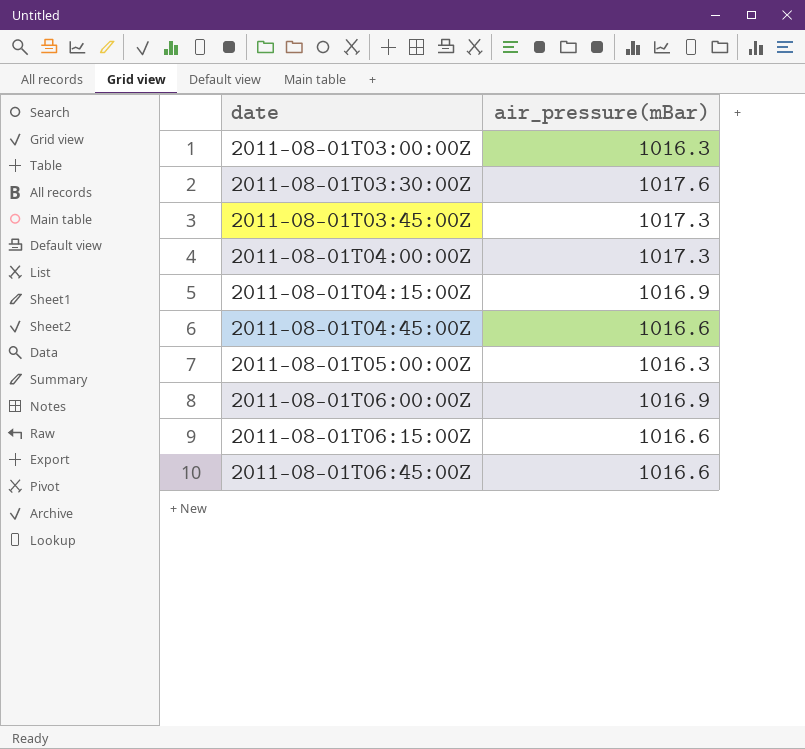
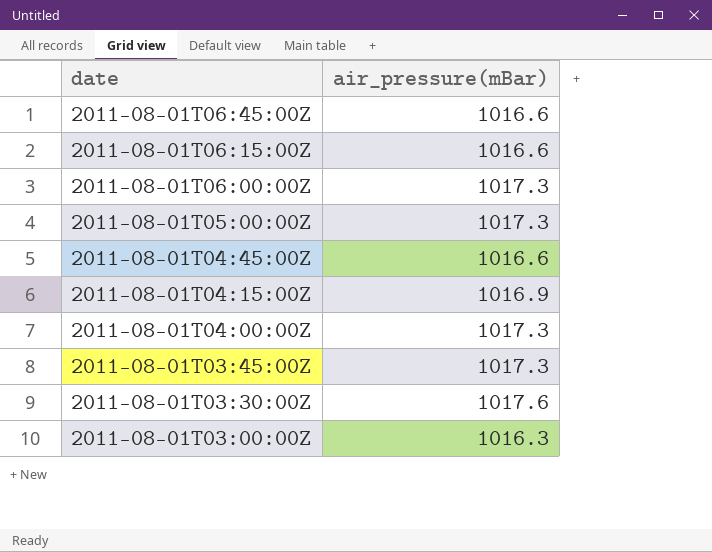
row order: date ascending -> date descending
2011-08-01T06:00:00Z | air_pressure(mBar): 1016.9 -> 1017.3
2011-08-01T05:00:00Z | air_pressure(mBar): 1016.3 -> 1017.3

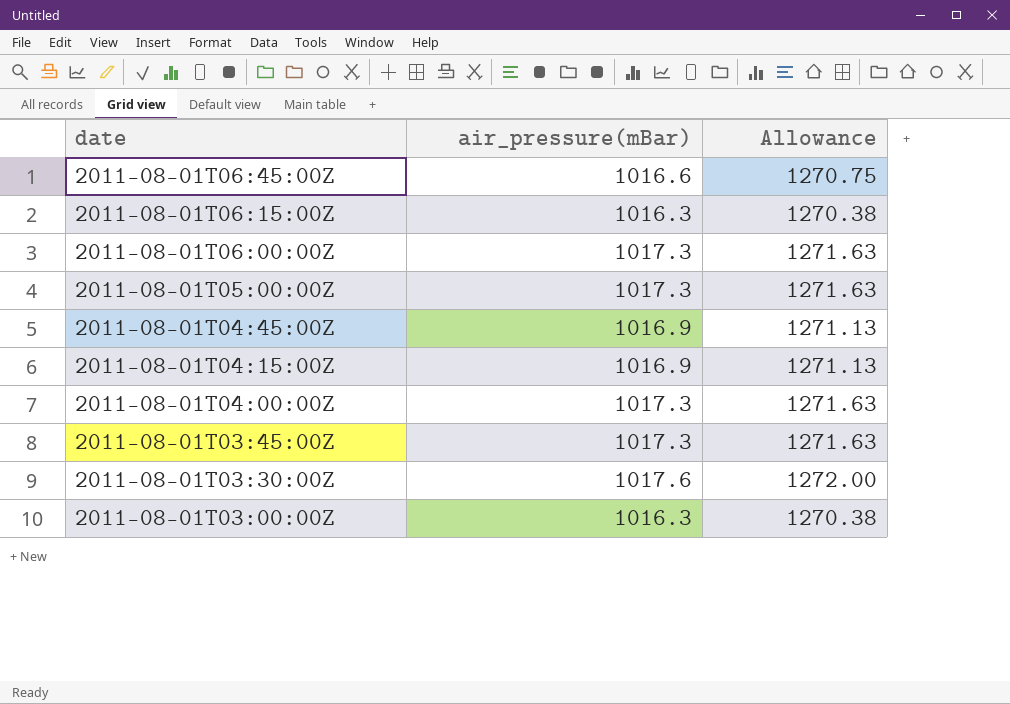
column Allowance | formula: none -> [air_pressure(mBar)] * 1.25
2011-08-01T06:15:00Z | air_pressure(mBar): 1016.6 -> 1016.3
2011-08-01T04:45:00Z | air_pressure(mBar): 1016.6 -> 1016.9

